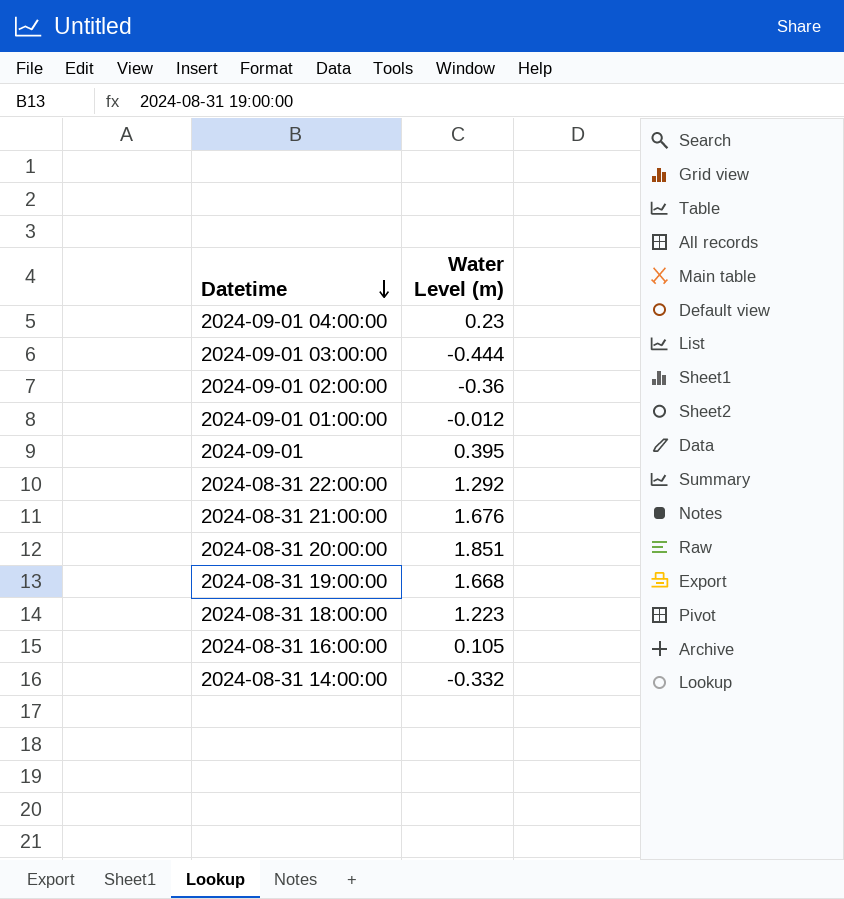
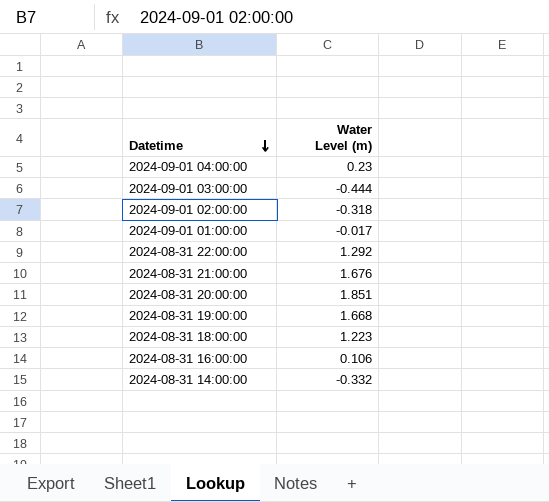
row 2024-09-01: 0.395 -> none
2024-09-01 02:00:00 | Water Level (m): -0.36 -> -0.318
2024-09-01 01:00:00 | Water Level (m): -0.012 -> -0.017
2024-08-31 16:00:00 | Water Level (m): 0.105 -> 0.106

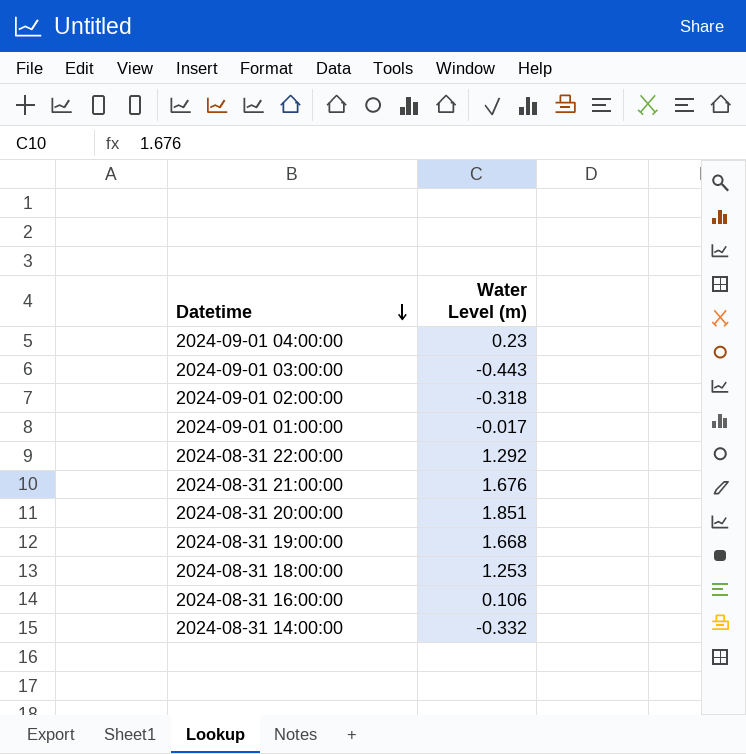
2024-09-01 03:00:00 | Water Level (m): -0.444 -> -0.443
2024-08-31 18:00:00 | Water Level (m): 1.223 -> 1.253

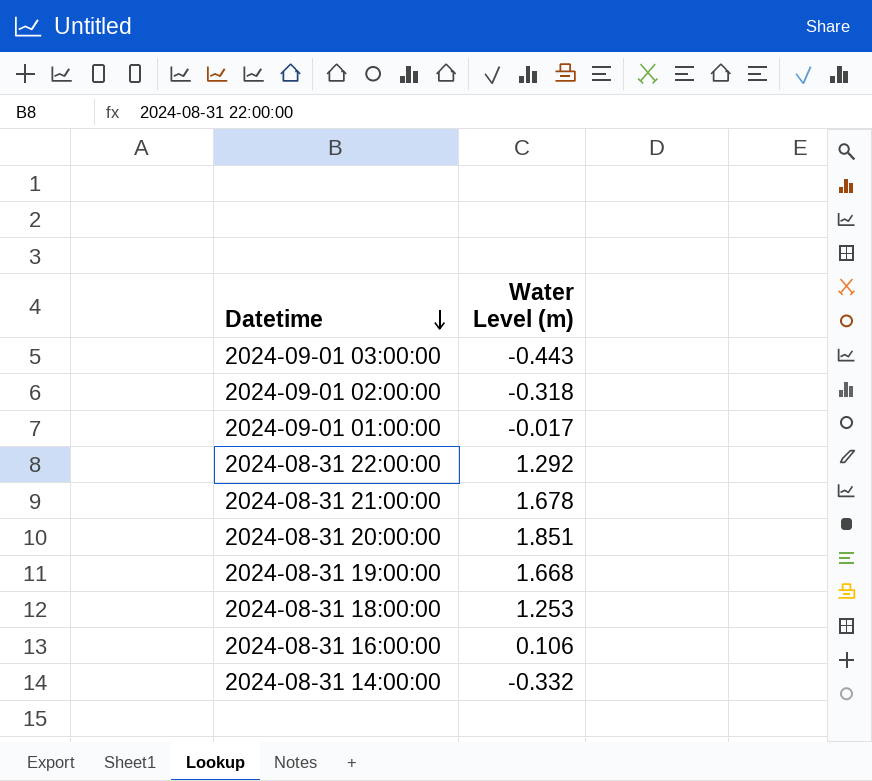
row 2024-09-01 04:00:00: 0.23 -> none
2024-08-31 21:00:00 | Water Level (m): 1.676 -> 1.678

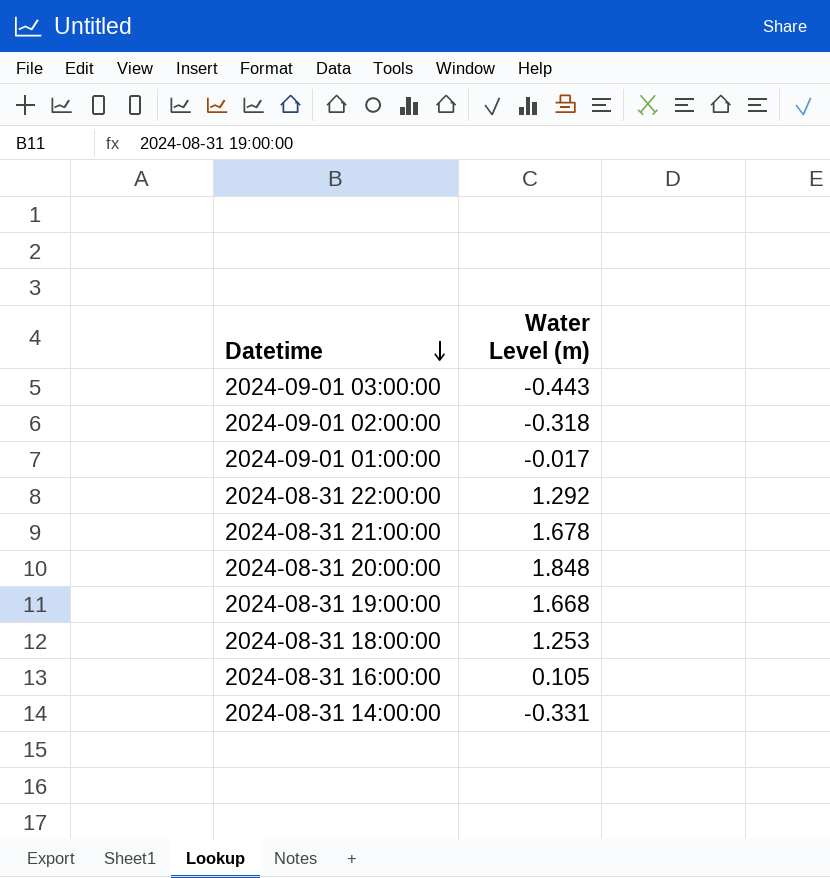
2024-08-31 20:00:00 | Water Level (m): 1.851 -> 1.848
2024-08-31 16:00:00 | Water Level (m): 0.106 -> 0.105
2024-08-31 14:00:00 | Water Level (m): -0.332 -> -0.331

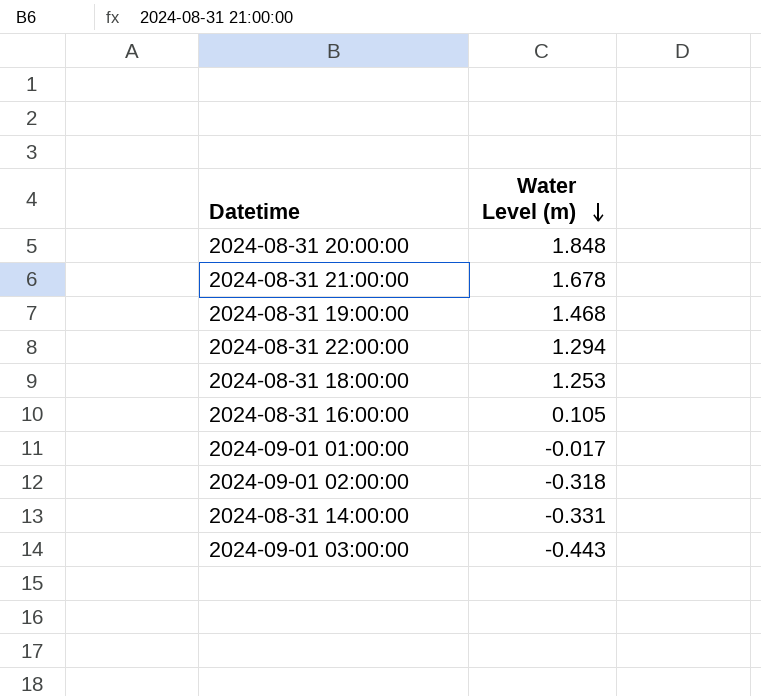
row order: Datetime descending -> Water Level (m) descending
2024-08-31 19:00:00 | Water Level (m): 1.668 -> 1.468
2024-08-31 22:00:00 | Water Level (m): 1.292 -> 1.294

